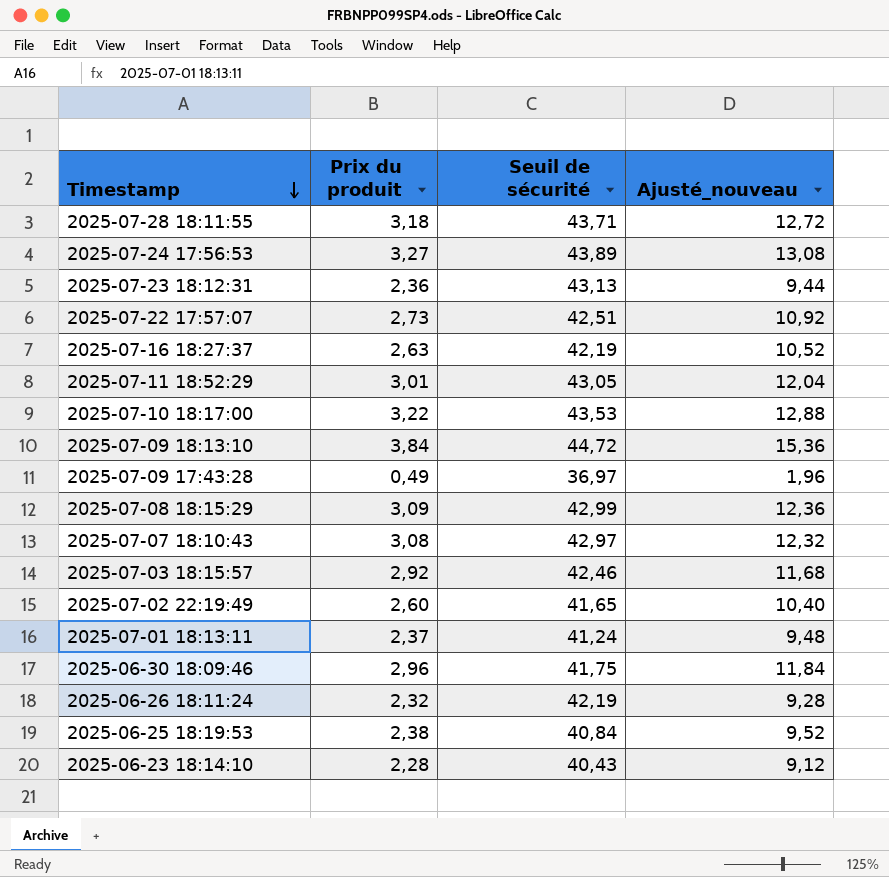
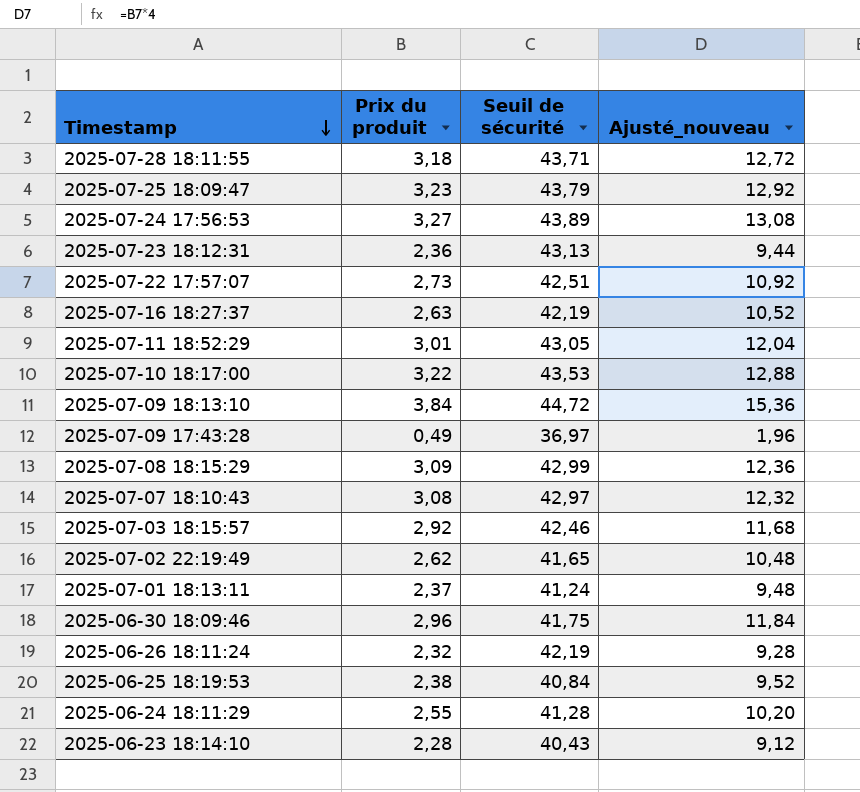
row 2025-07-25 18:09:47: none -> 3,23 | 43,79 | 12,92
2025-07-02 22:19:49 | Prix du produit: 2,60 -> 2,62
2025-07-02 22:19:49 | Ajusté_nouveau: 10,40 -> 10,48
row 2025-06-24 18:11:29: none -> 2,55 | 41,28 | 10,20

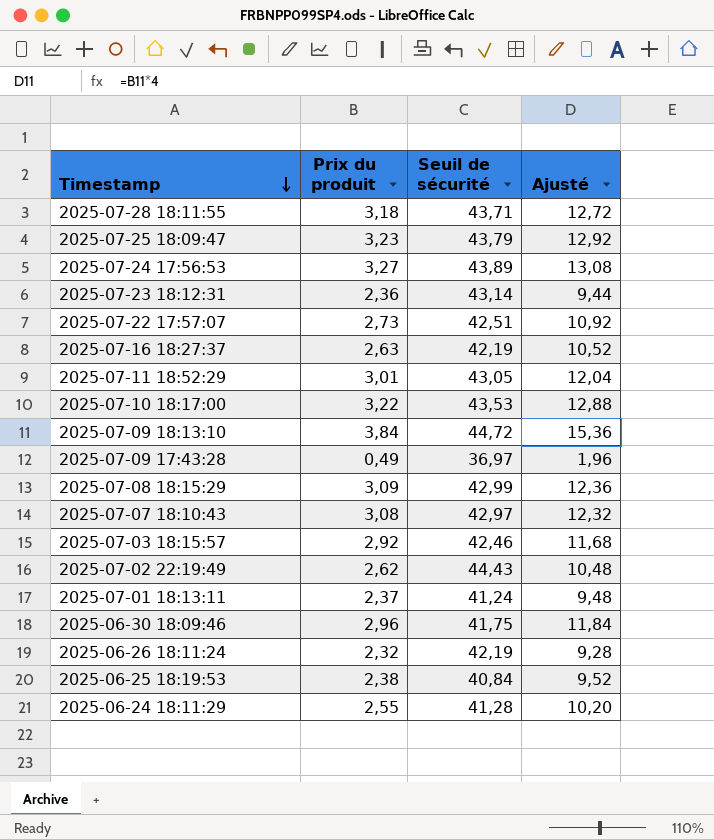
column name: Ajusté_nouveau -> Ajusté
row 2025-06-23 18:14:10: 2,28 | 40,43 | 9,12 -> none
2025-07-23 18:12:31 | Seuil de sécurité: 43,13 -> 43,14
2025-07-02 22:19:49 | Seuil de sécurité: 41,65 -> 44,43

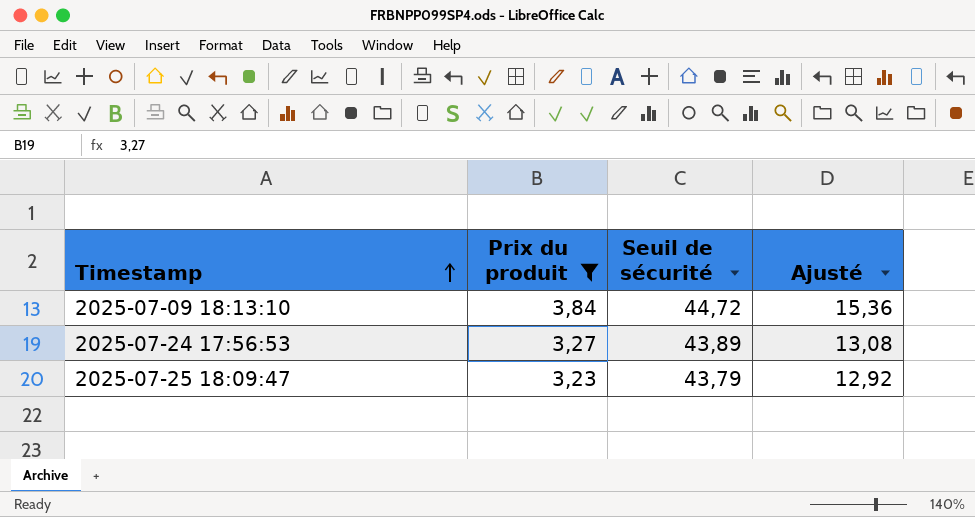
filter: none -> Prix du produit >= 3,23
row order: Timestamp descending -> Timestamp ascending

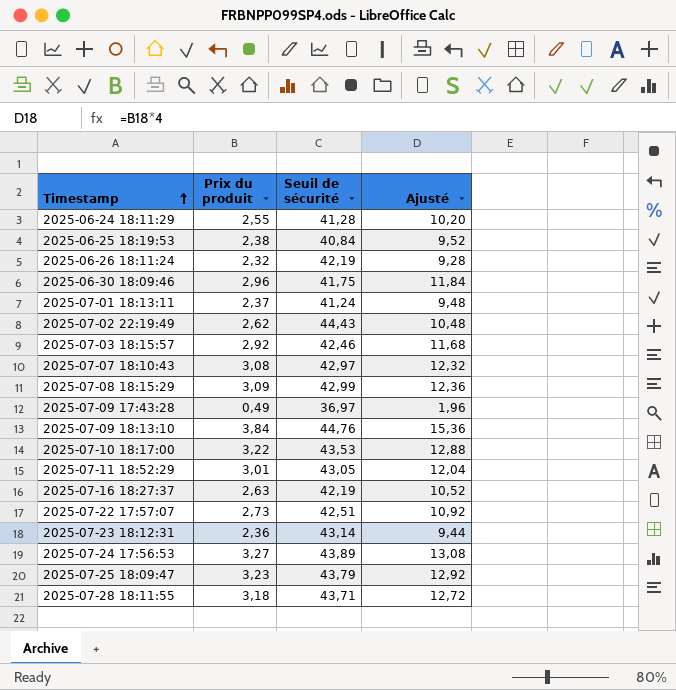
filter: Prix du produit >= 3,23 -> none
2025-07-09 18:13:10 | Seuil de sécurité: 44,72 -> 44,76

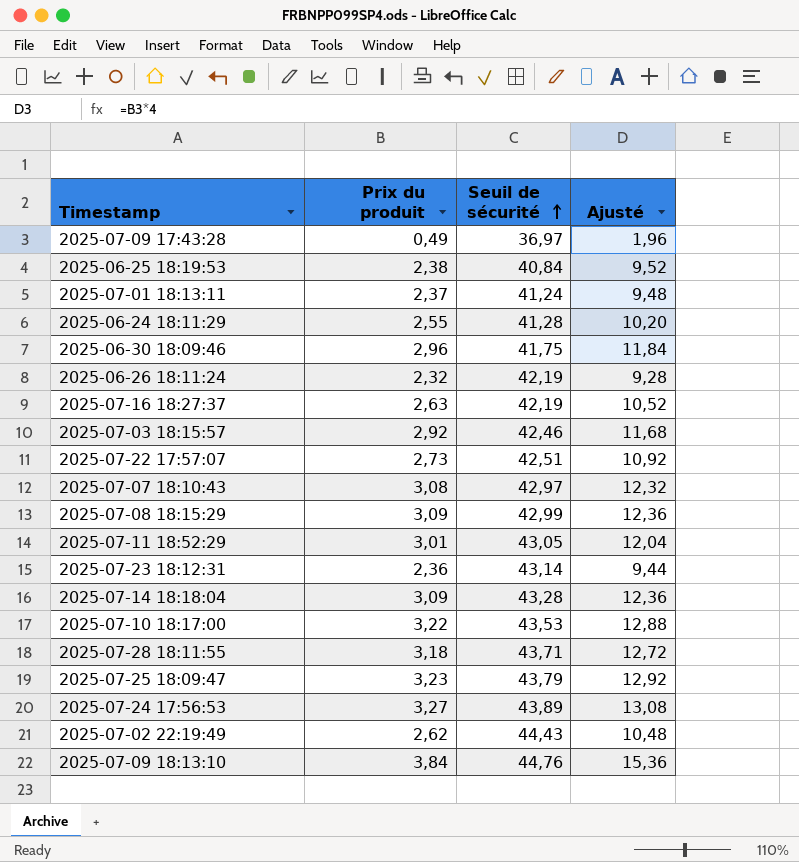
row order: Timestamp ascending -> Seuil de sécurité ascending
row 2025-07-14 18:18:04: none -> 3,09 | 43,28 | 12,36

